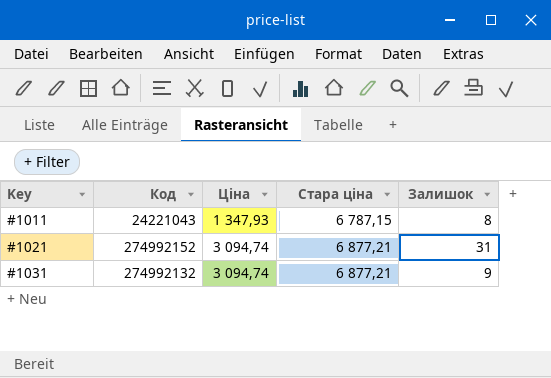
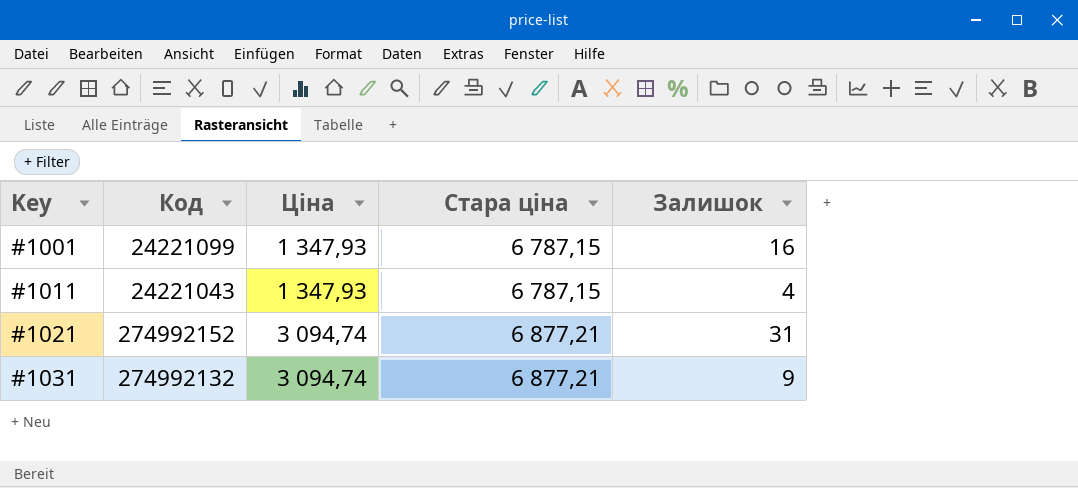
row #1001: none -> 24221099 | 1 347,93 | 6 787,15 | 16
#1011 | Залишок: 8 -> 4

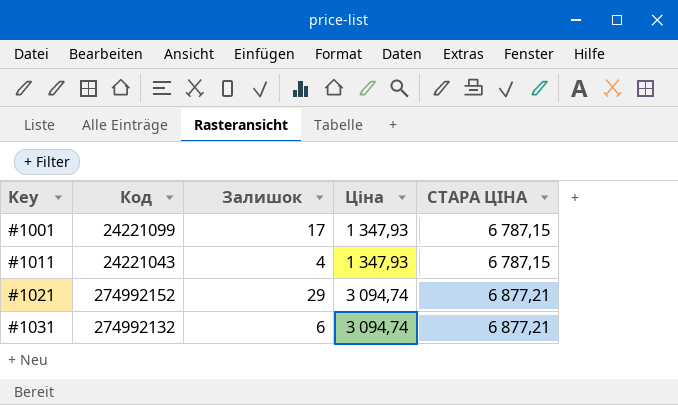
column Залишок | position: 5 -> 3
column name: Стара ціна -> СТАРА ЦІНА
#1001 | Залишок: 16 -> 17
#1021 | Залишок: 31 -> 29
#1031 | Залишок: 9 -> 6

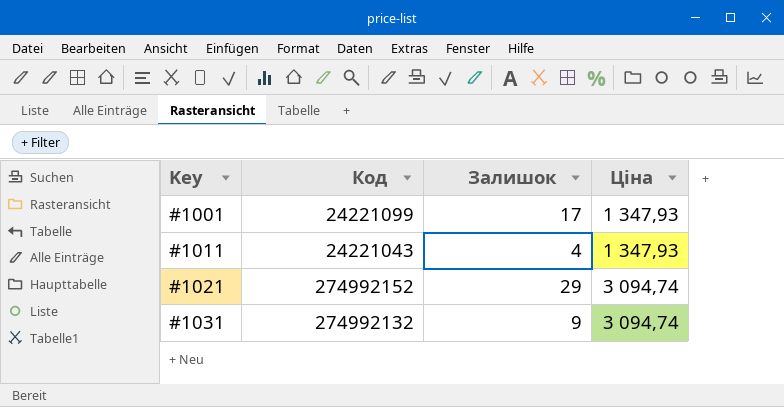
column СТАРА ЦІНА | position: 5 -> none
#1031 | Залишок: 6 -> 9

